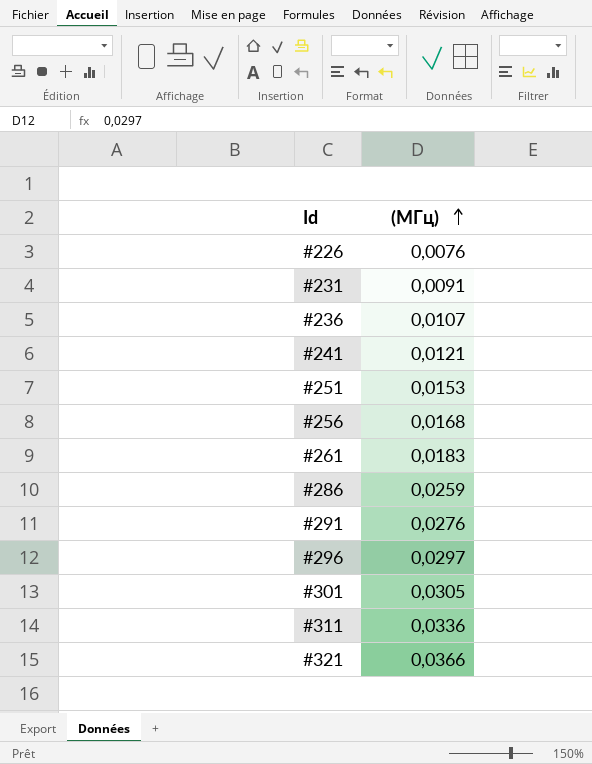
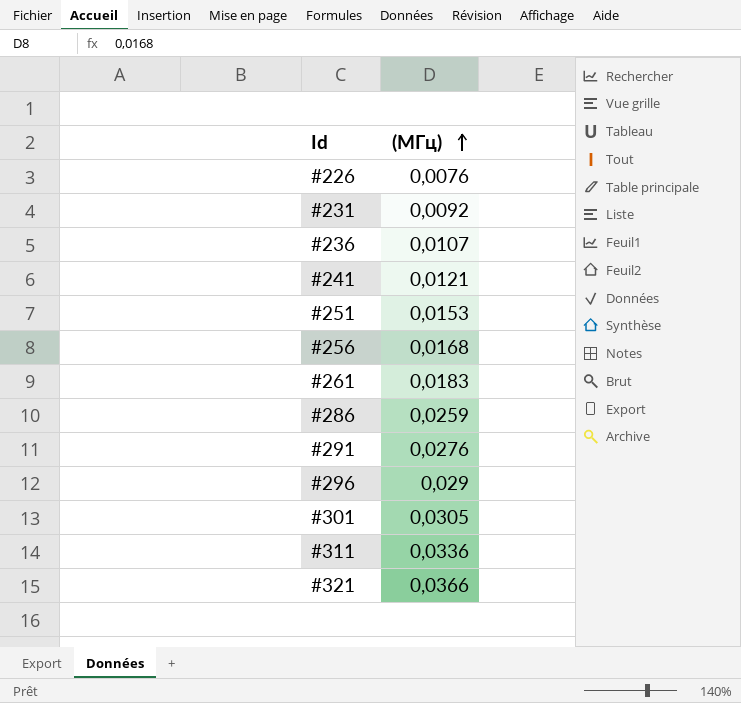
#231 | (MГц): 0,0091 -> 0,0092
#296 | (MГц): 0,0297 -> 0,029

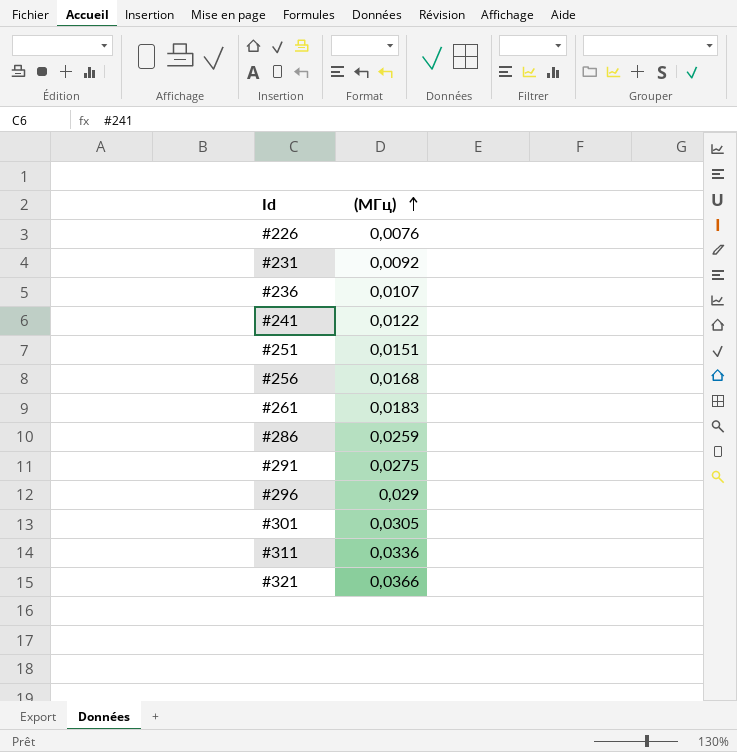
#241 | (MГц): 0,0121 -> 0,0122
#251 | (MГц): 0,0153 -> 0,0151
#291 | (MГц): 0,0276 -> 0,0275

